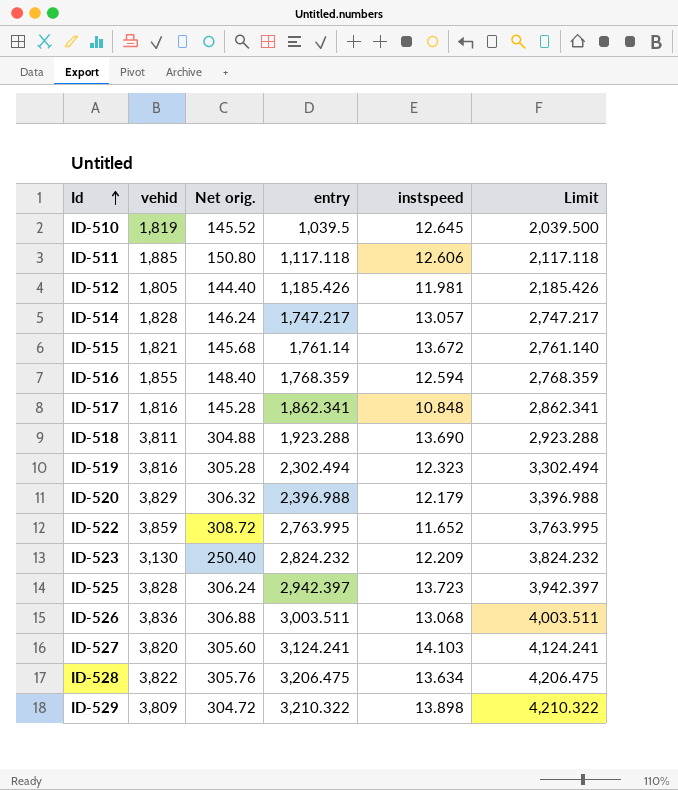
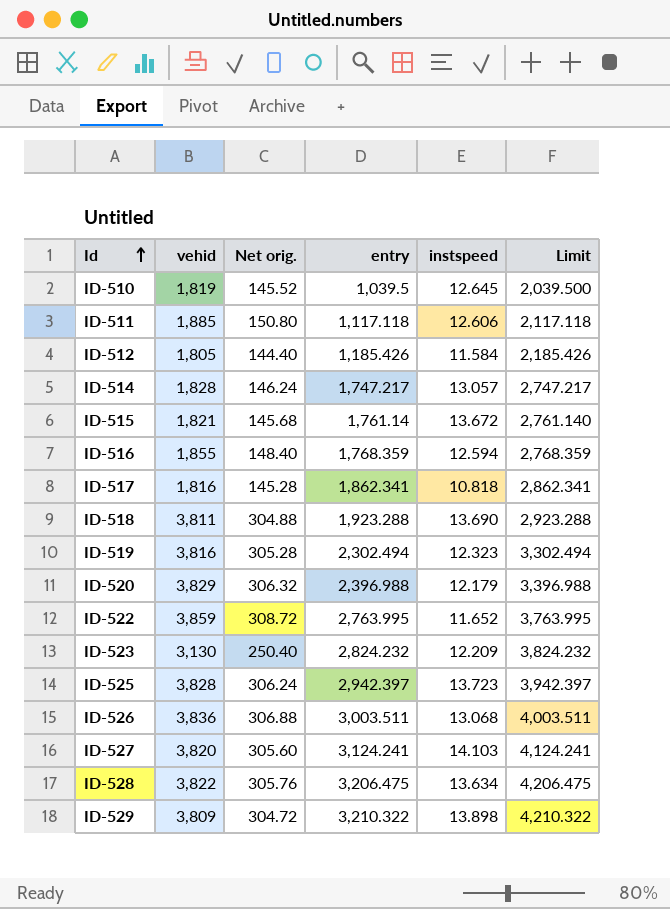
ID-512 | instspeed: 11.981 -> 11.584
ID-517 | instspeed: 10.848 -> 10.818

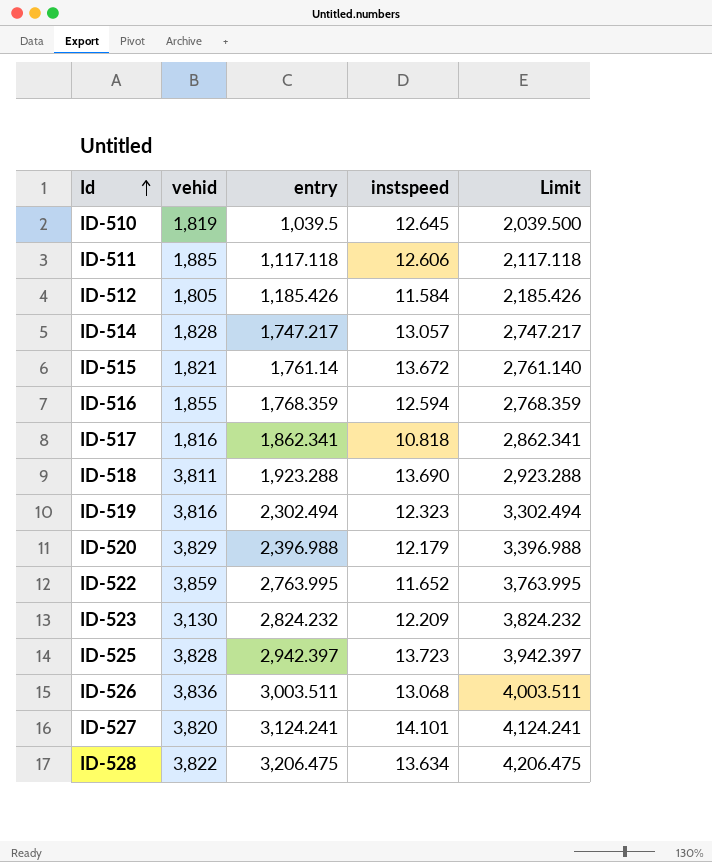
column Net orig. | formula: [vehid] * 0.08 -> none
row ID-529: 3,809 | 304.72 | 3,210.322 | 13.898 | 4,210.322 -> none
ID-527 | instspeed: 14.103 -> 14.101

